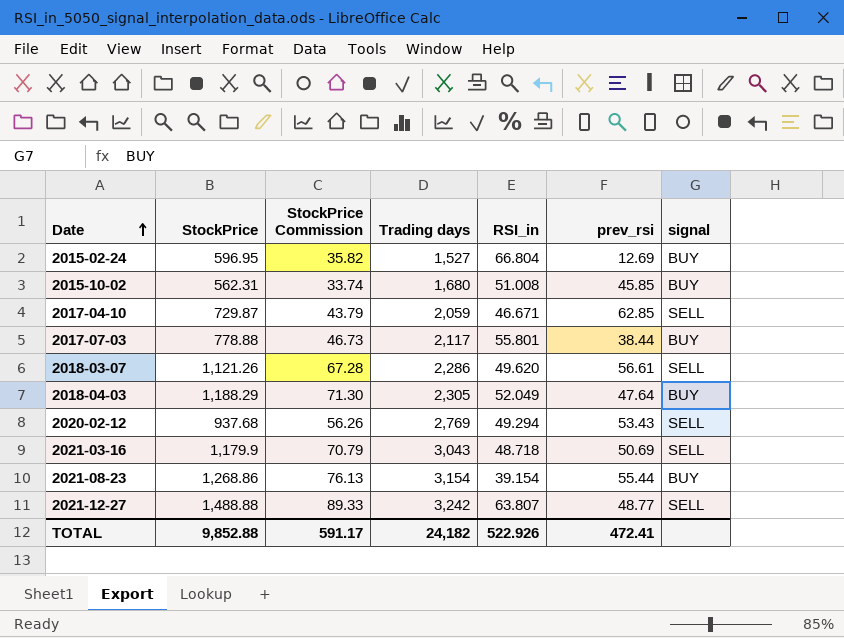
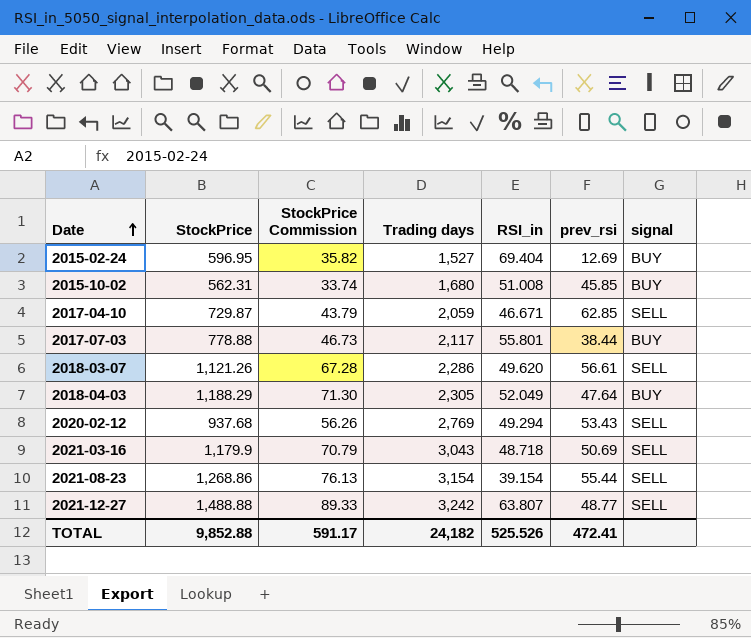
2015-02-24 | RSI_in: 66.804 -> 69.404
2021-08-23 | signal: BUY -> SELL
TOTAL | RSI_in: 522.926 -> 525.526

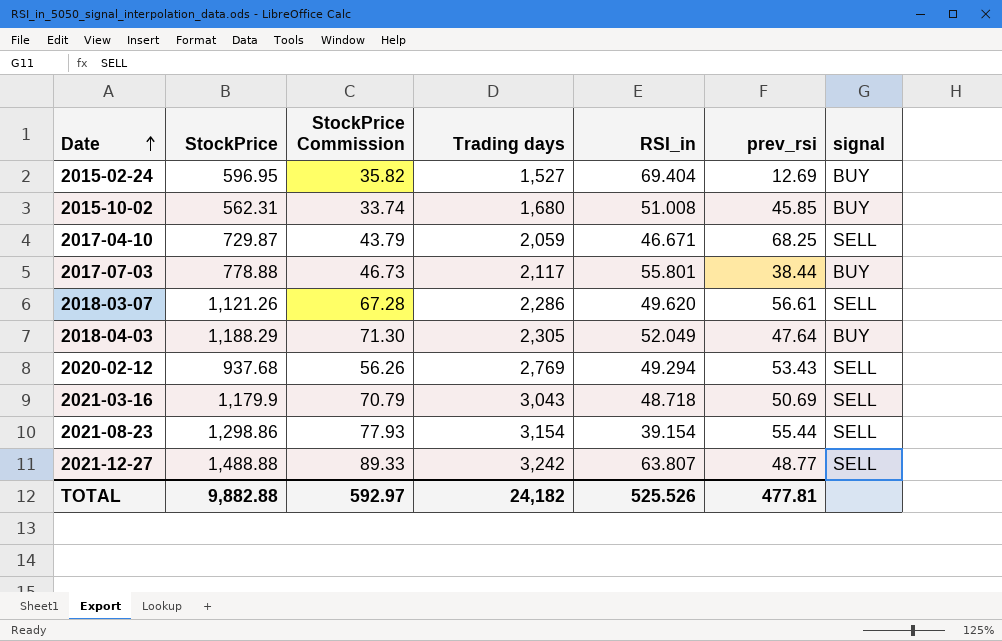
2017-04-10 | prev_rsi: 62.85 -> 68.25
2021-08-23 | StockPrice: 1,268.86 -> 1,298.86
2021-08-23 | StockPrice Commission: 76.13 -> 77.93
TOTAL | StockPrice: 9,852.88 -> 9,882.88
TOTAL | StockPrice Commission: 591.17 -> 592.97
TOTAL | prev_rsi: 472.41 -> 477.81

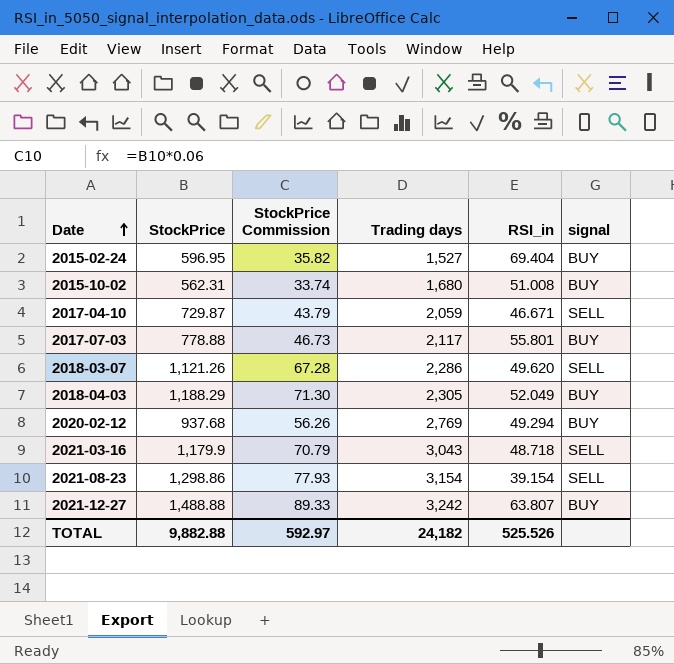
column prev_rsi | position: 6 -> none
2020-02-12 | signal: SELL -> BUY
2021-12-27 | signal: SELL -> BUY

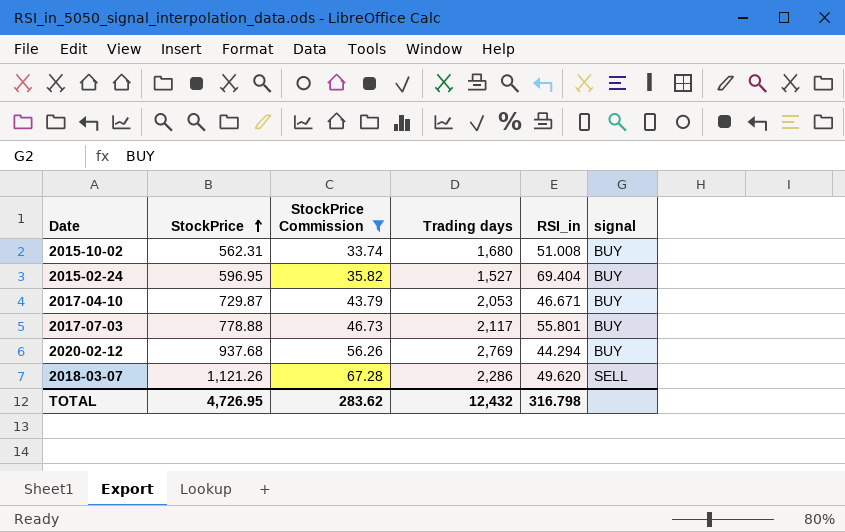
filter: none -> StockPrice Commission <= 67.28
row order: Date ascending -> StockPrice ascending
2017-04-10 | Trading days: 2,059 -> 2,053
2017-04-10 | signal: SELL -> BUY
2020-02-12 | RSI_in: 49.294 -> 44.294
TOTAL | StockPrice: 9,882.88 -> 4,726.95
TOTAL | StockPrice Commission: 592.97 -> 283.62
TOTAL | Trading days: 24,182 -> 12,432
TOTAL | RSI_in: 525.526 -> 316.798

